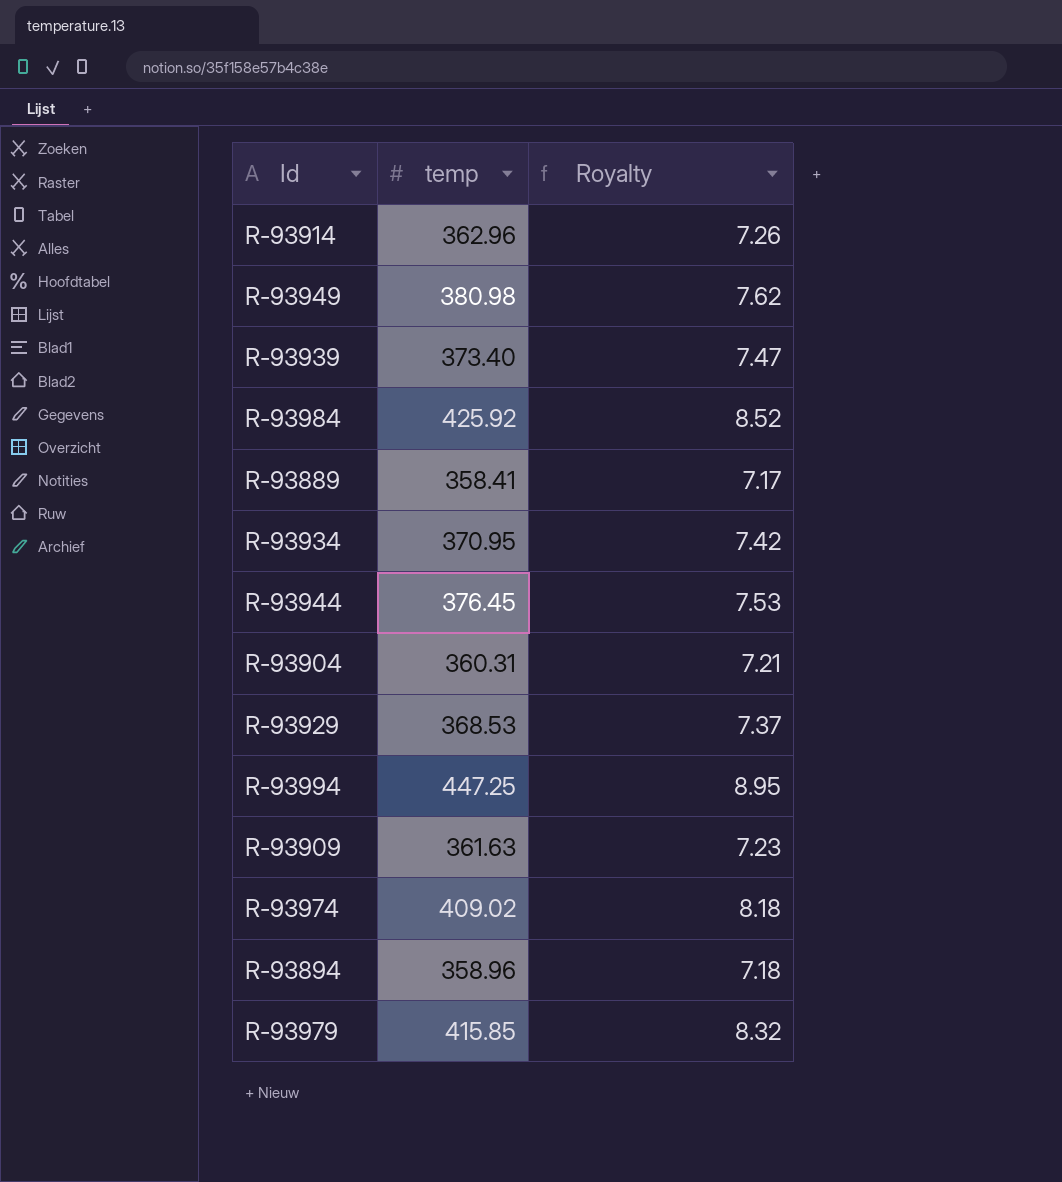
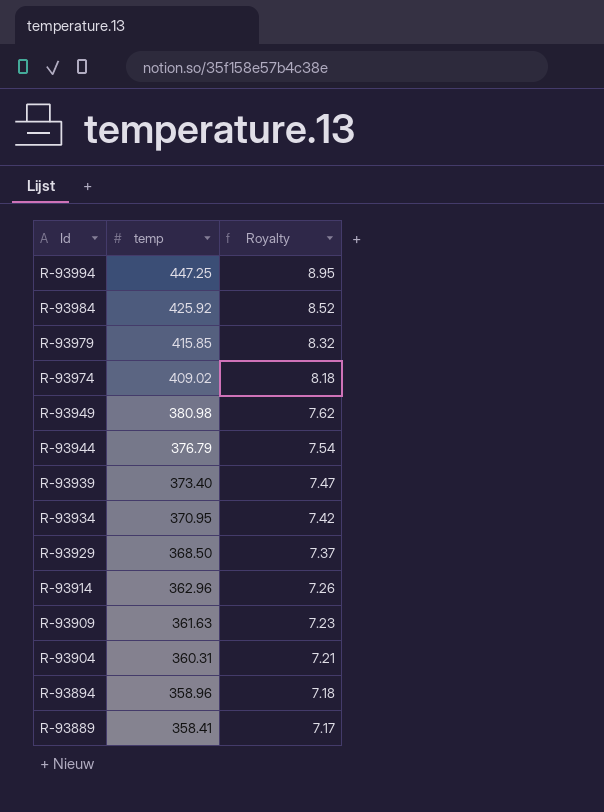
row order: none -> Id descending
R-93944 | temp: 376.45 -> 376.79
R-93944 | Royalty: 7.53 -> 7.54
R-93929 | temp: 368.53 -> 368.50

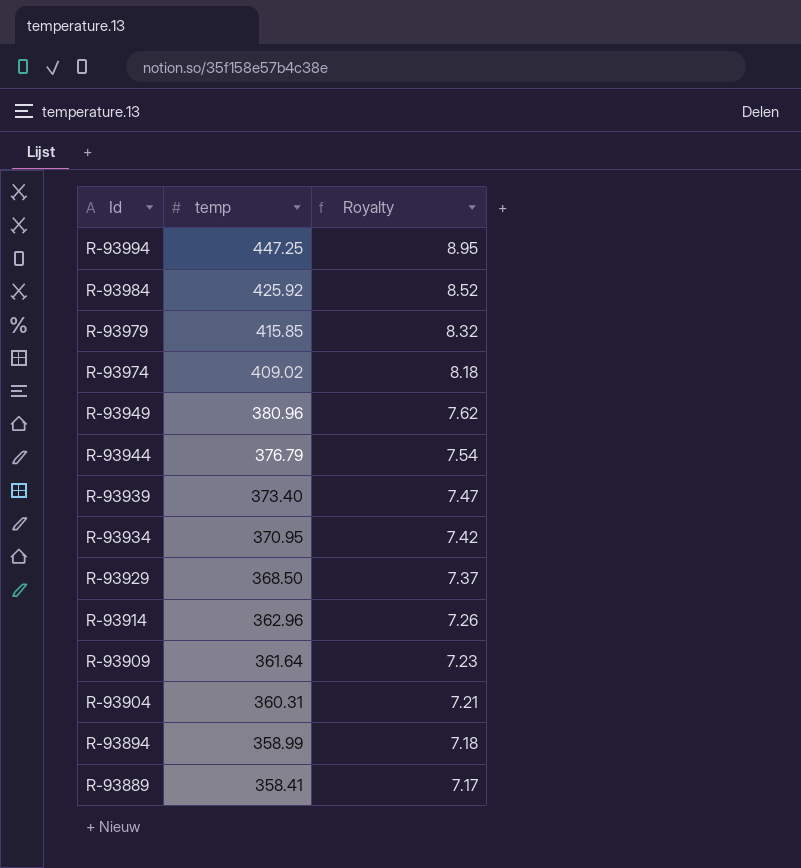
R-93949 | temp: 380.98 -> 380.96
R-93909 | temp: 361.63 -> 361.64
R-93894 | temp: 358.96 -> 358.99

